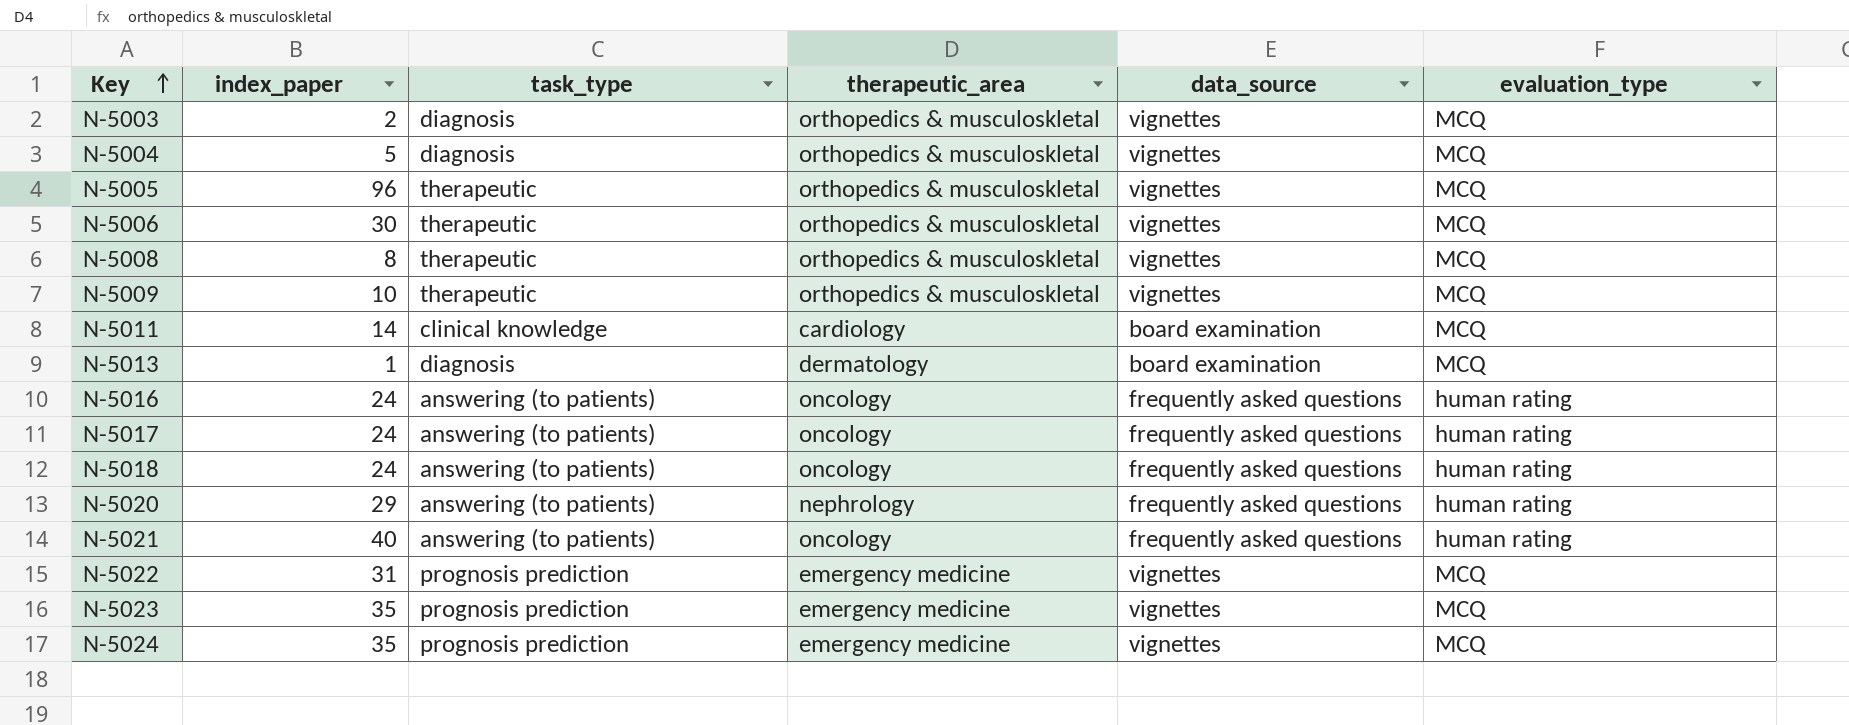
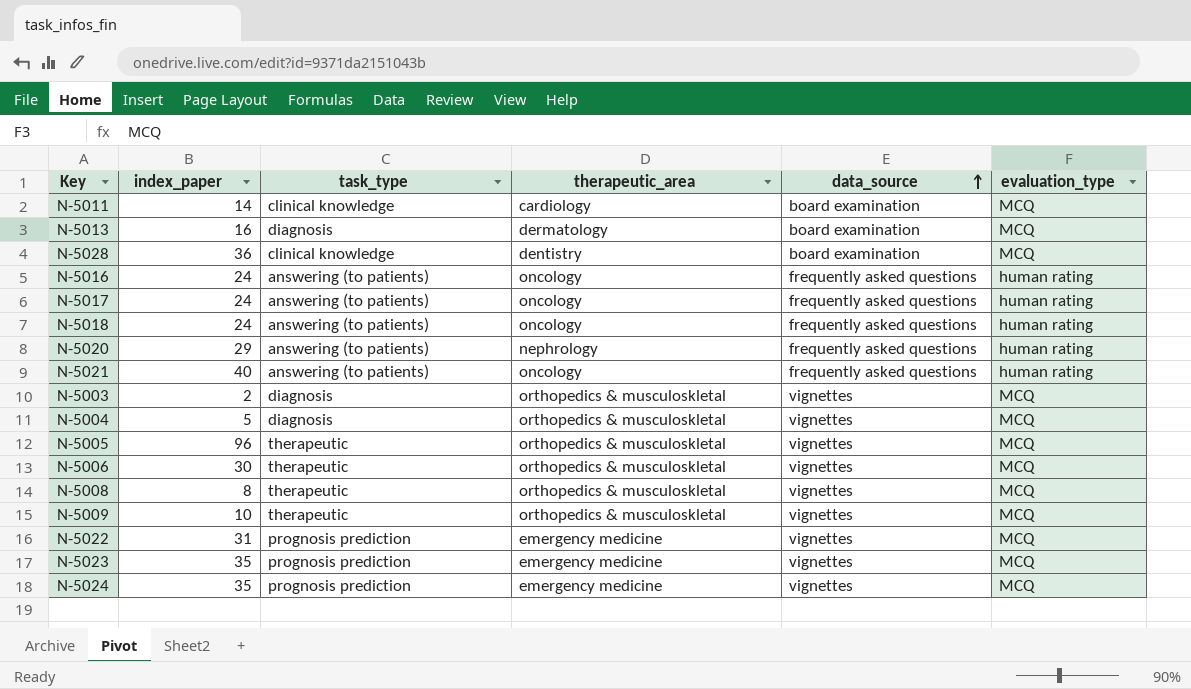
row order: Key ascending -> data_source ascending
N-5013 | index_paper: 1 -> 16
row N-5028: none -> 36 | clinical knowledge | dentistry | board examination | MCQ

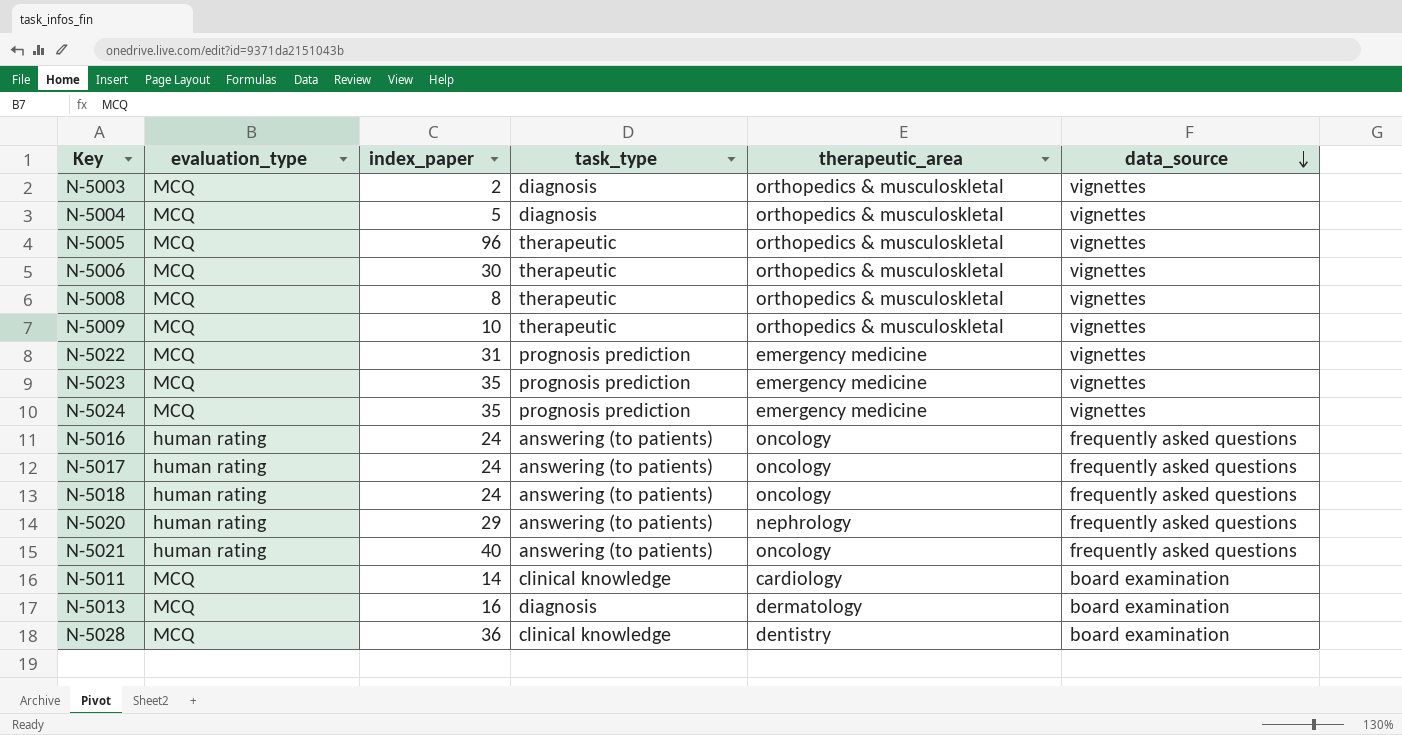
row order: data_source ascending -> data_source descending
column evaluation_type | position: 6 -> 2

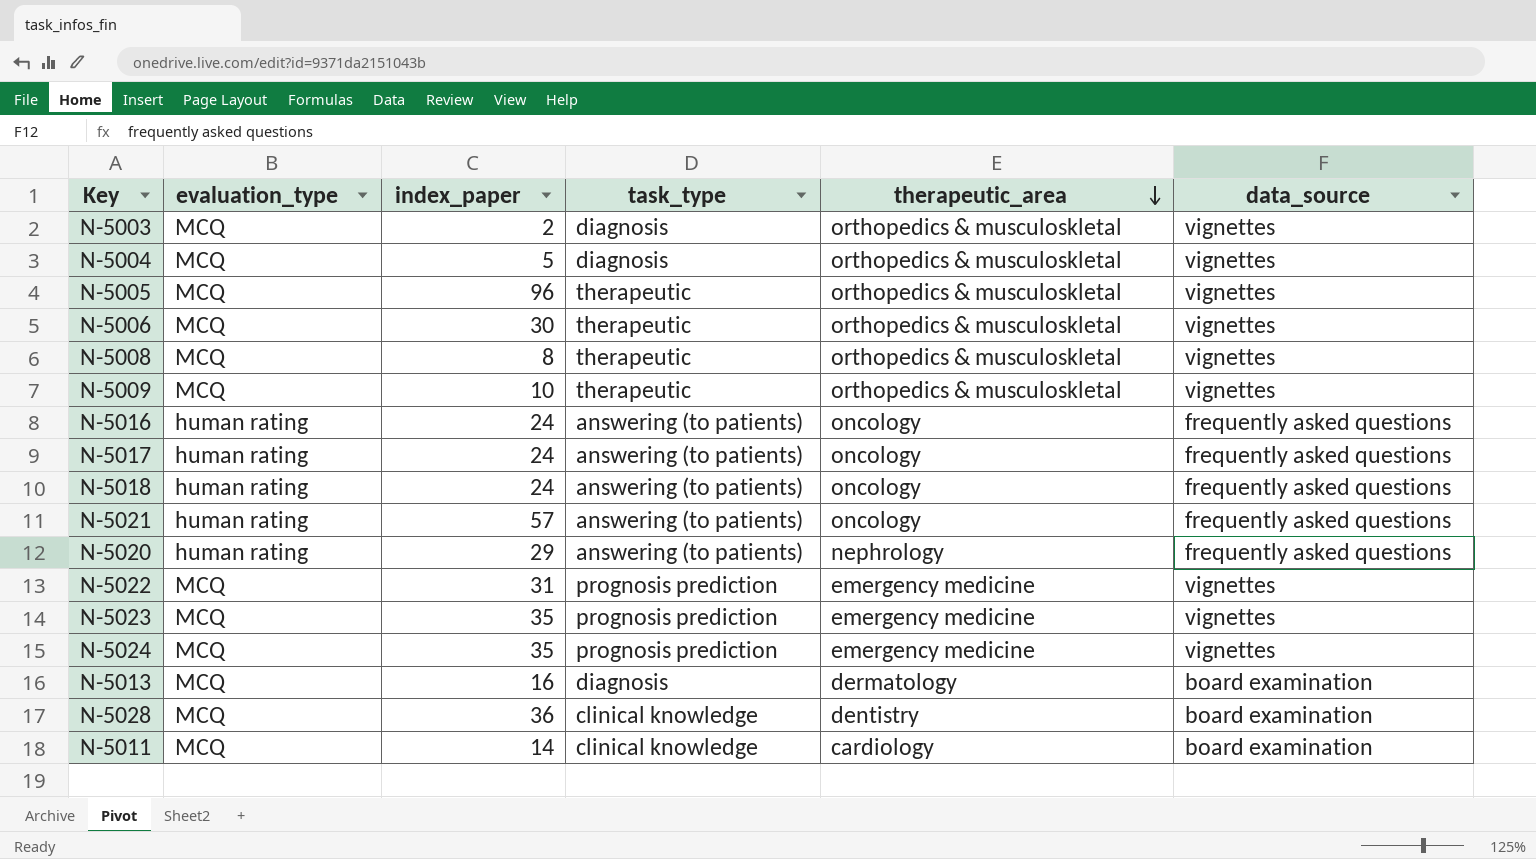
row order: data_source descending -> therapeutic_area descending
N-5021 | index_paper: 40 -> 57

